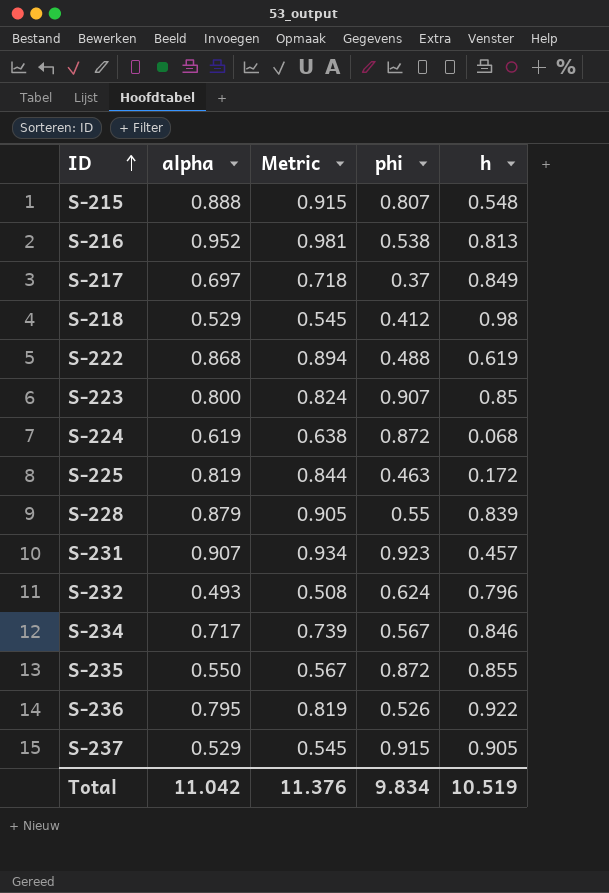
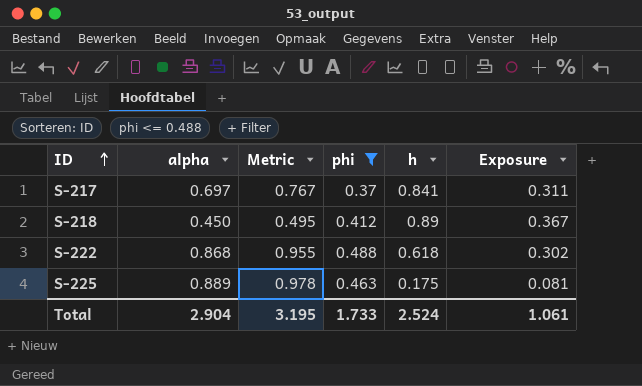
filter: none -> phi <= 0.488
column Metric | formula: [alpha] * 1.03 -> [alpha] * 1.1
column Exposure | formula: none -> [phi] * [h]
S-217 | h: 0.849 -> 0.841
S-218 | alpha: 0.529 -> 0.450
S-218 | h: 0.98 -> 0.89
S-222 | h: 0.619 -> 0.618
S-225 | alpha: 0.819 -> 0.889
S-225 | h: 0.172 -> 0.175
Total | alpha: 11.042 -> 2.904
Total | Metric: 11.376 -> 3.195
Total | phi: 9.834 -> 1.733
Total | h: 10.519 -> 2.524

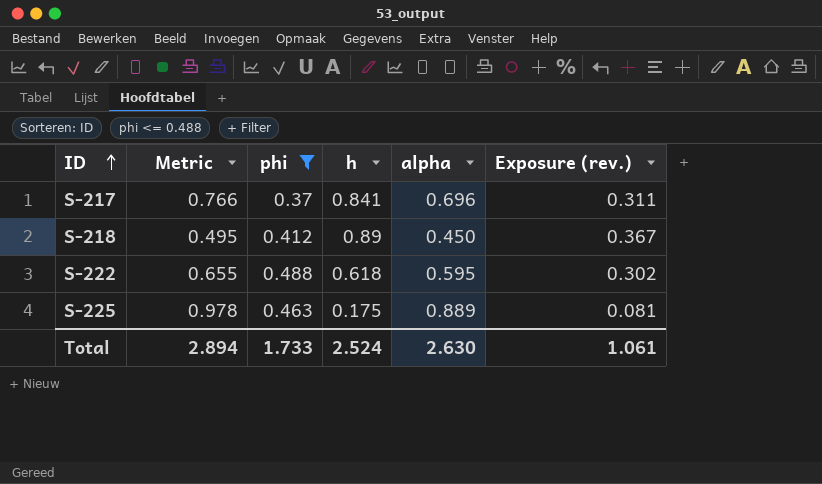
column alpha | position: 2 -> 5
column name: Exposure -> Exposure (rev.)
S-217 | Metric: 0.767 -> 0.766
S-217 | alpha: 0.697 -> 0.696
S-222 | Metric: 0.955 -> 0.655
S-222 | alpha: 0.868 -> 0.595
Total | Metric: 3.195 -> 2.894
Total | alpha: 2.904 -> 2.630

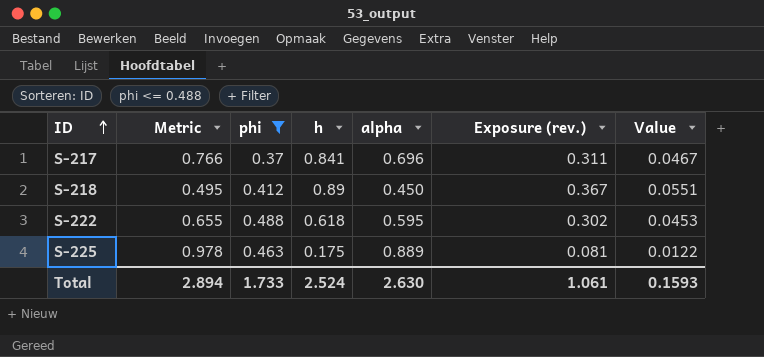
column Value | formula: none -> [Exposure (rev.)] * 0.15

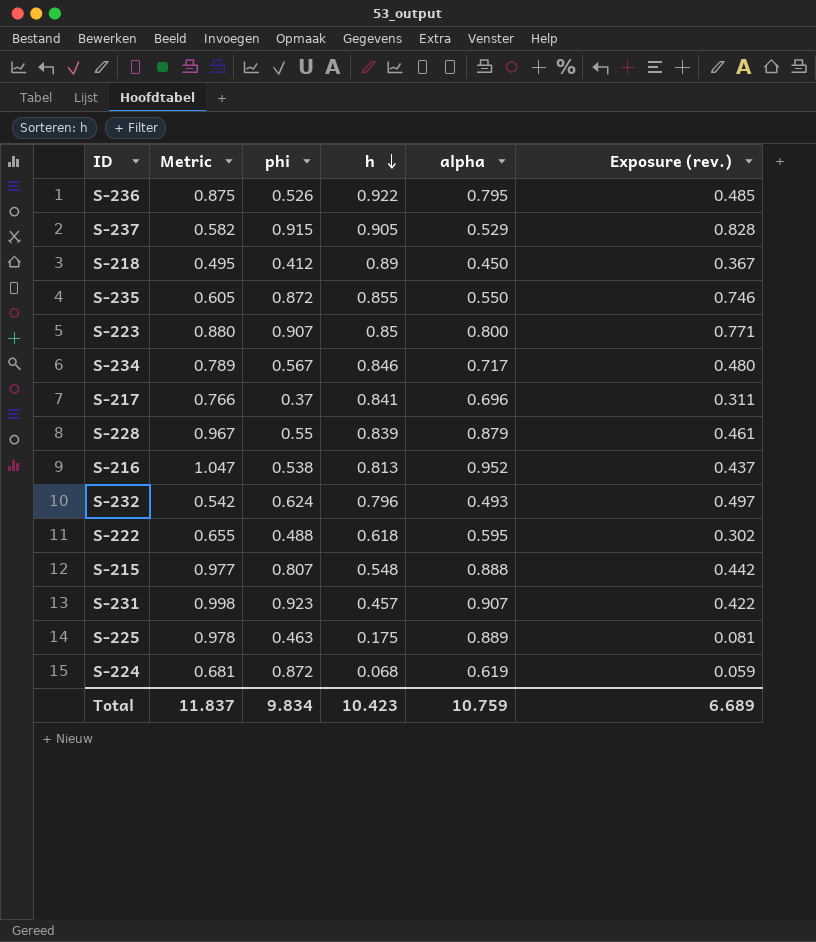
filter: phi <= 0.488 -> none
row order: ID ascending -> h descending
column Value | formula: [Exposure (rev.)] * 0.15 -> none
Total | Metric: 2.894 -> 11.837
Total | phi: 1.733 -> 9.834
Total | h: 2.524 -> 10.423
Total | alpha: 2.630 -> 10.759
Total | Exposure (rev.): 1.061 -> 6.689

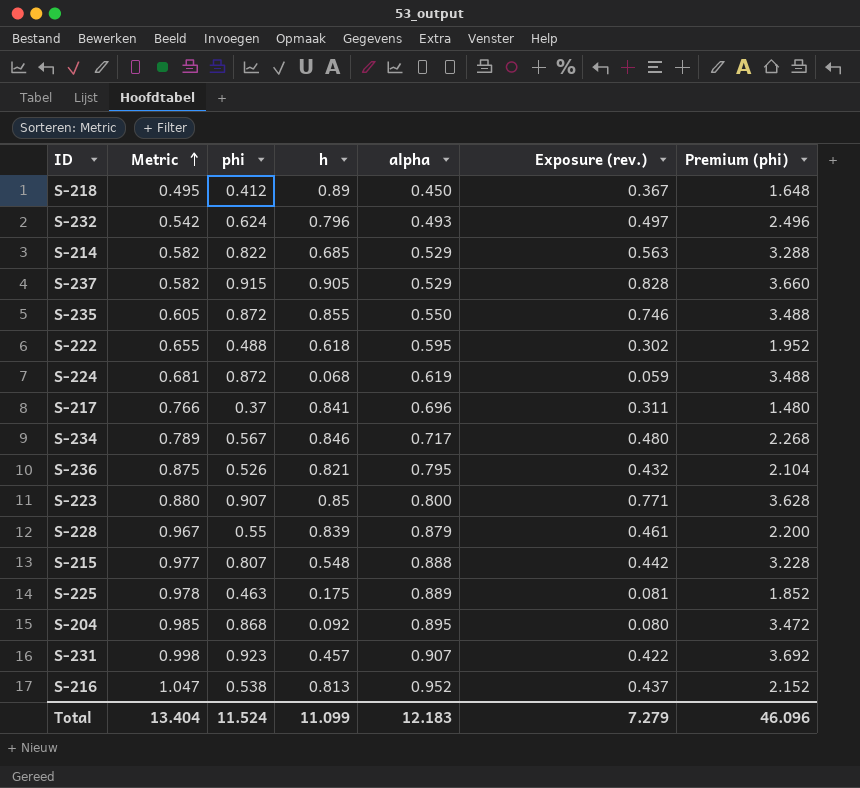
row order: h descending -> Metric ascending
column Premium (phi) | formula: none -> [phi] * 4
row S-214: none -> 0.582 | 0.822 | 0.685 | 0.529 | 0.563 | 3.288
S-236 | h: 0.922 -> 0.821
S-236 | Exposure (rev.): 0.485 -> 0.432
row S-204: none -> 0.985 | 0.868 | 0.092 | 0.895 | 0.080 | 3.472
Total | Metric: 11.837 -> 13.404
Total | phi: 9.834 -> 11.524
Total | h: 10.423 -> 11.099
Total | alpha: 10.759 -> 12.183
Total | Exposure (rev.): 6.689 -> 7.279

